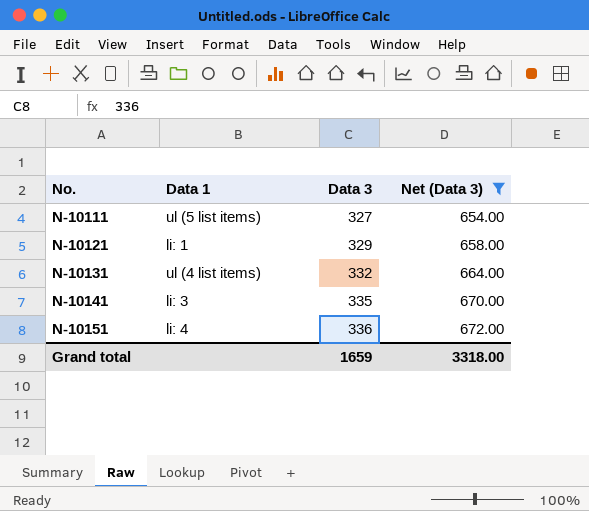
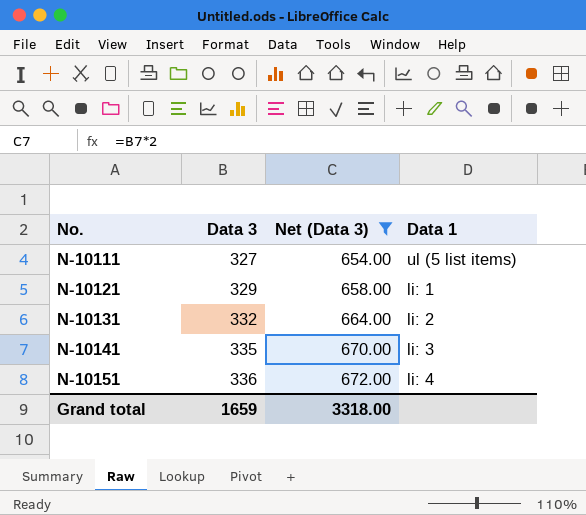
column Data 1 | position: 2 -> 4
N-10131 | Data 1: ul (4 list items) -> li: 2

